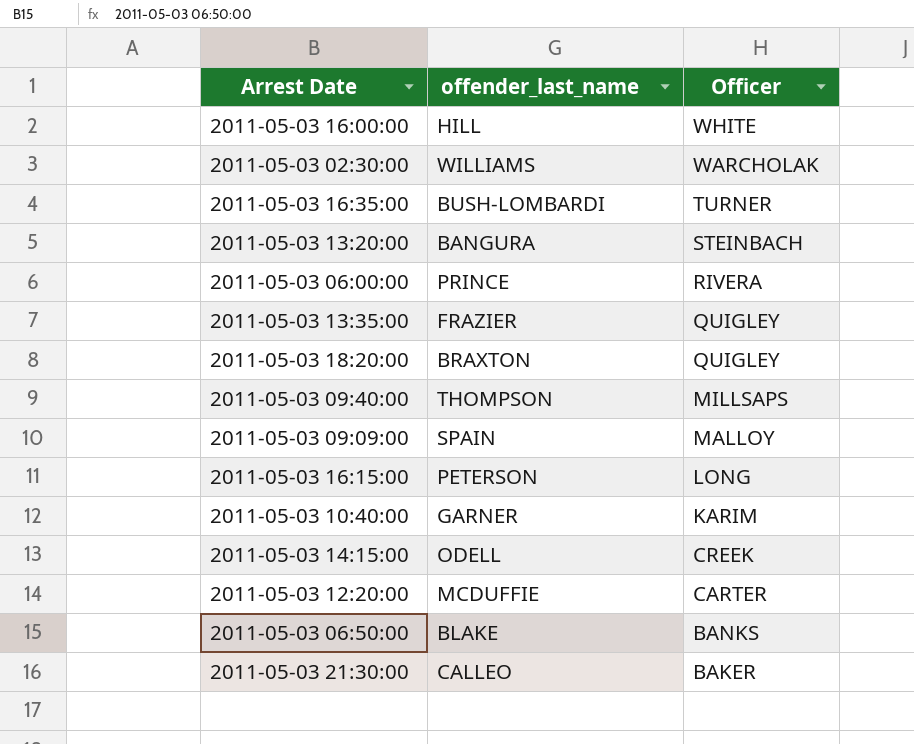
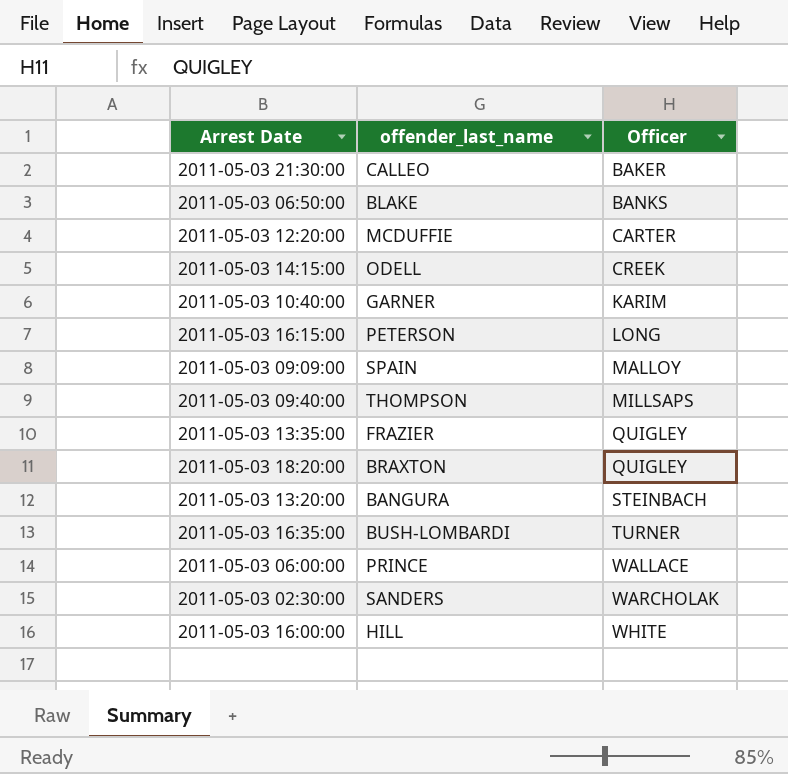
row order: Officer descending -> Officer ascending
2011-05-03 06:00:00 | Officer: RIVERA -> WALLACE
2011-05-03 02:30:00 | offender_last_name: WILLIAMS -> SANDERS

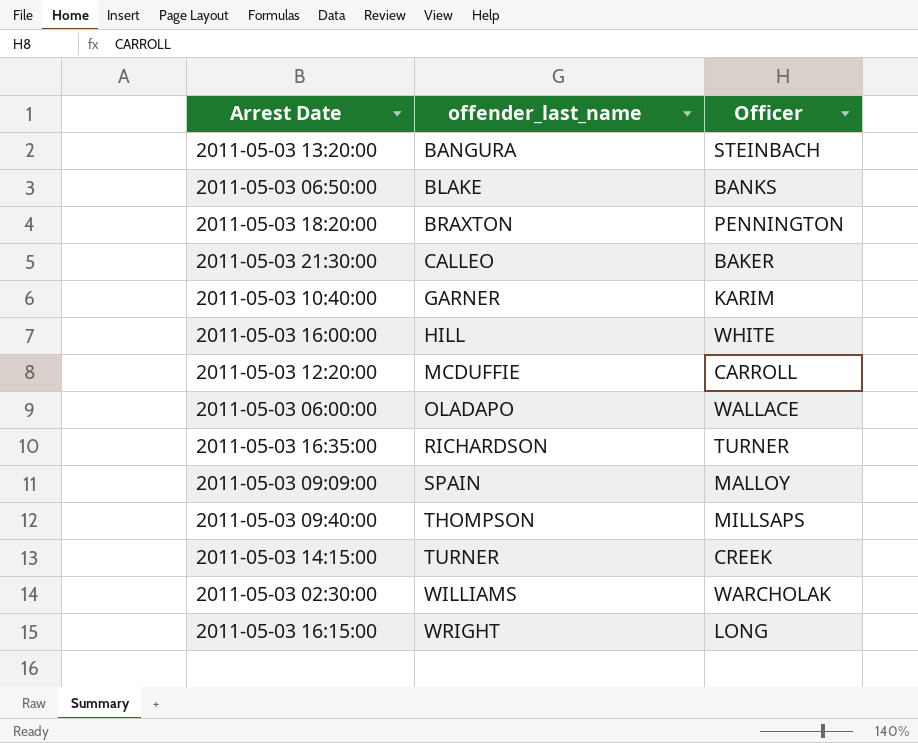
row order: Officer ascending -> offender_last_name ascending
row 2011-05-03 13:35:00: FRAZIER | QUIGLEY -> none
2011-05-03 18:20:00 | Officer: QUIGLEY -> PENNINGTON
2011-05-03 12:20:00 | Officer: CARTER -> CARROLL
2011-05-03 06:00:00 | offender_last_name: PRINCE -> OLADAPO
2011-05-03 16:35:00 | offender_last_name: BUSH-LOMBARDI -> RICHARDSON
2011-05-03 14:15:00 | offender_last_name: ODELL -> TURNER
2011-05-03 02:30:00 | offender_last_name: SANDERS -> WILLIAMS
2011-05-03 16:15:00 | offender_last_name: PETERSON -> WRIGHT

